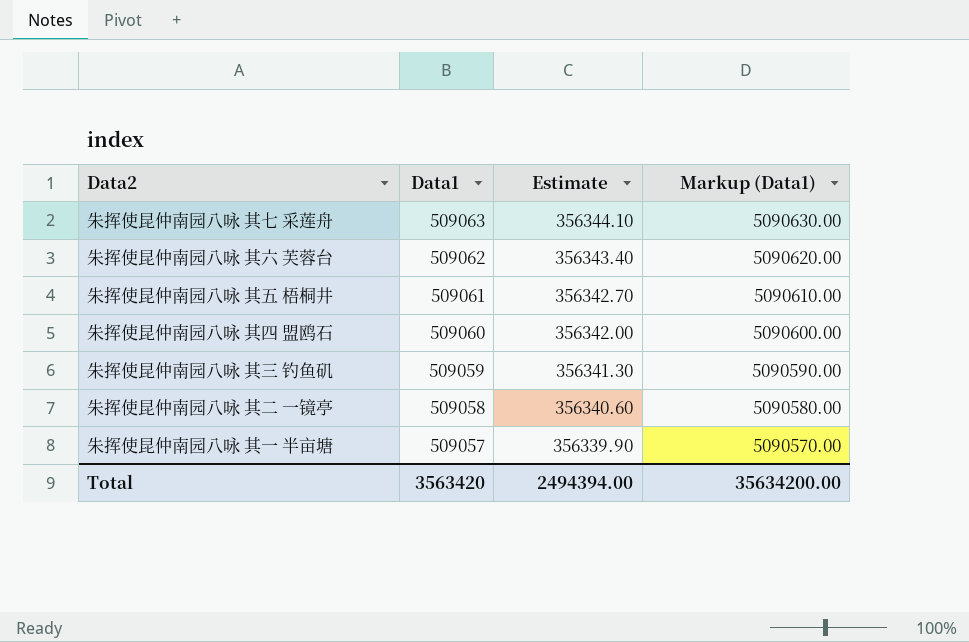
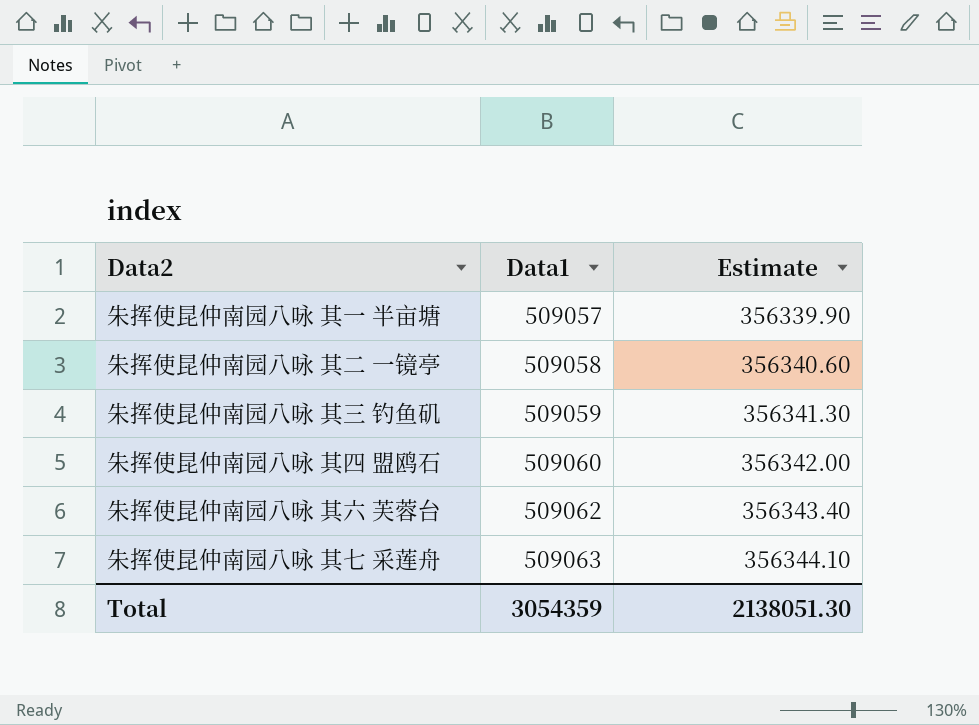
row order: Data1 descending -> Data1 ascending
column Markup (Data1) | formula: [Data1] * 10 -> none
row 朱挥使昆仲南园八咏 其五 梧桐井: 509061 | 356342.70 | 5090610.00 -> none
Total | Data1: 3563420 -> 3054359
Total | Estimate: 2494394.00 -> 2138051.30

